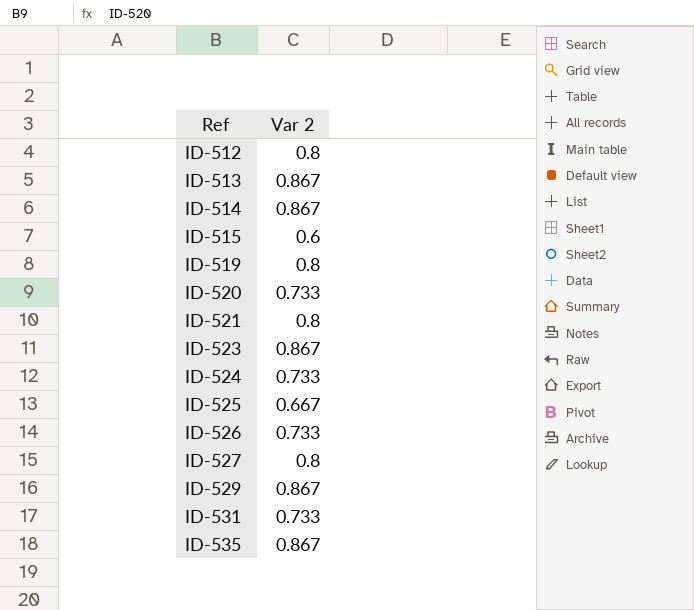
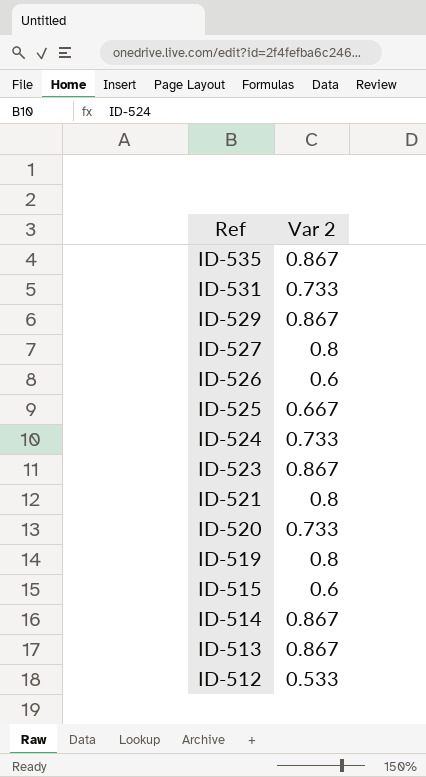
row order: Ref ascending -> Ref descending
ID-526 | Var 2: 0.733 -> 0.6
ID-512 | Var 2: 0.8 -> 0.533

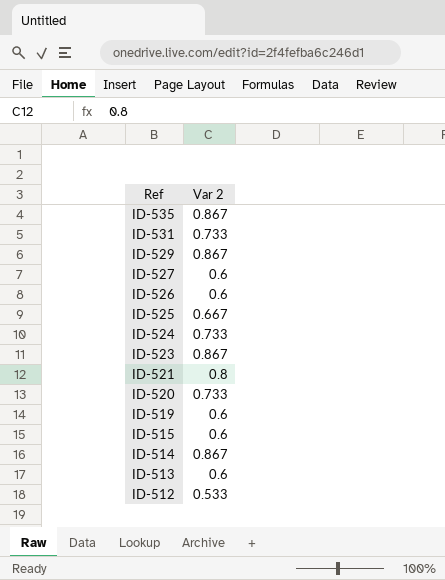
ID-527 | Var 2: 0.8 -> 0.6
ID-519 | Var 2: 0.8 -> 0.6
ID-513 | Var 2: 0.867 -> 0.6

